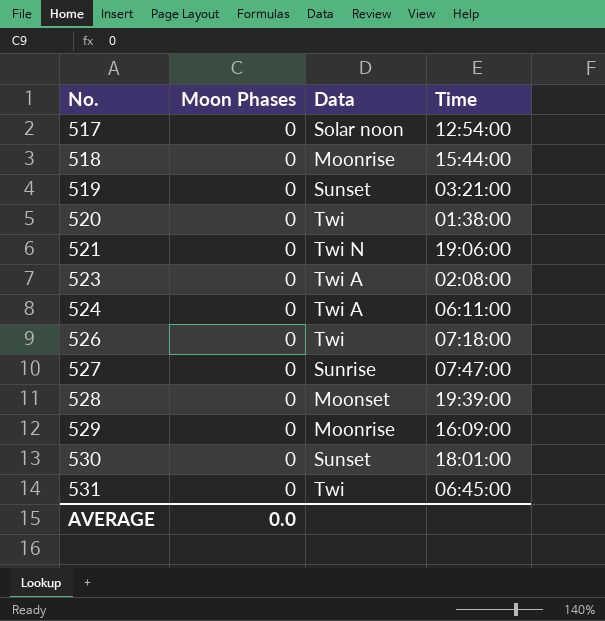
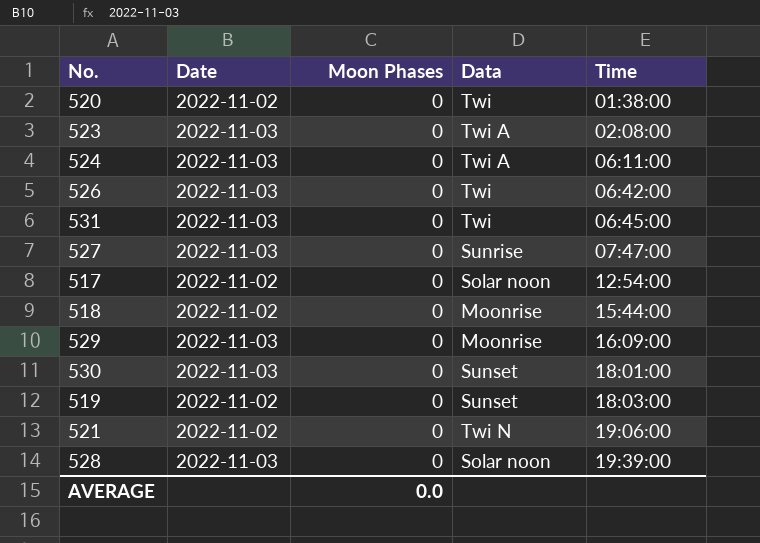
row order: No. ascending -> Time ascending
column Date | position: none -> 2
526 | Time: 07:18:00 -> 06:42:00
519 | Time: 03:21:00 -> 18:03:00
528 | Data: Moonset -> Solar noon

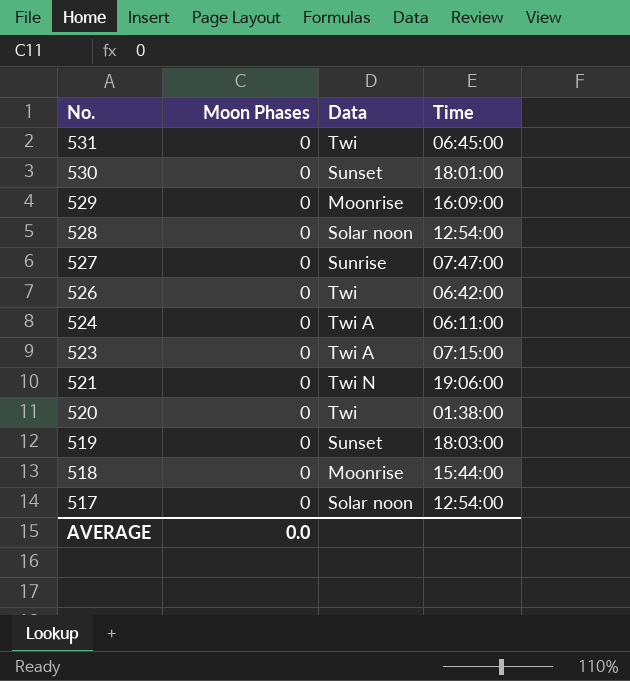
row order: Time ascending -> No. descending
column Date | position: 2 -> none
528 | Time: 19:39:00 -> 12:54:00
523 | Time: 02:08:00 -> 07:15:00

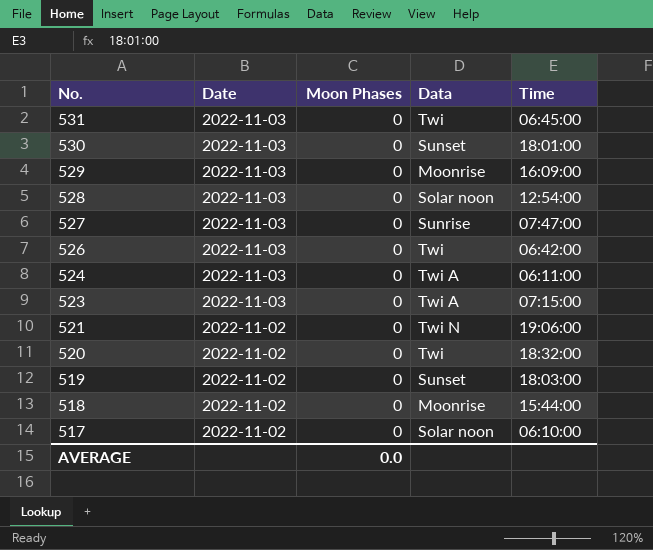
column Date | position: none -> 2
520 | Time: 01:38:00 -> 18:32:00
517 | Time: 12:54:00 -> 06:10:00

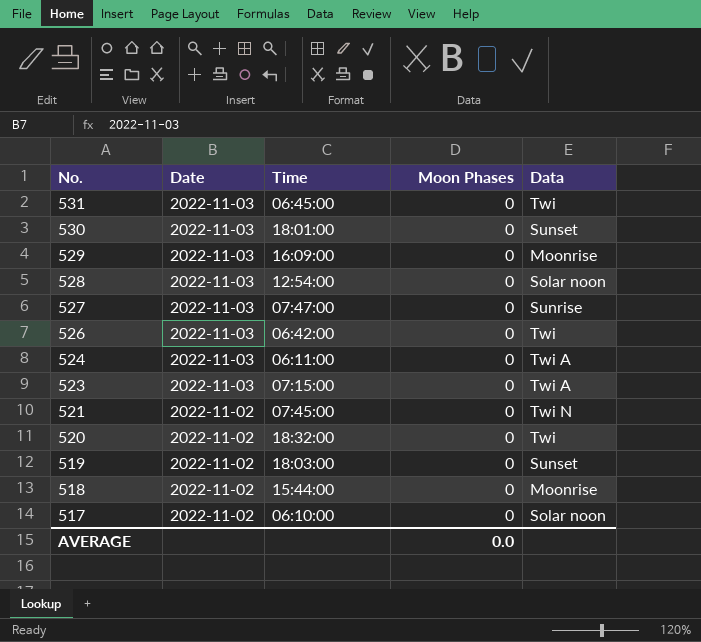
column Time | position: 5 -> 3
521 | Time: 19:06:00 -> 07:45:00

